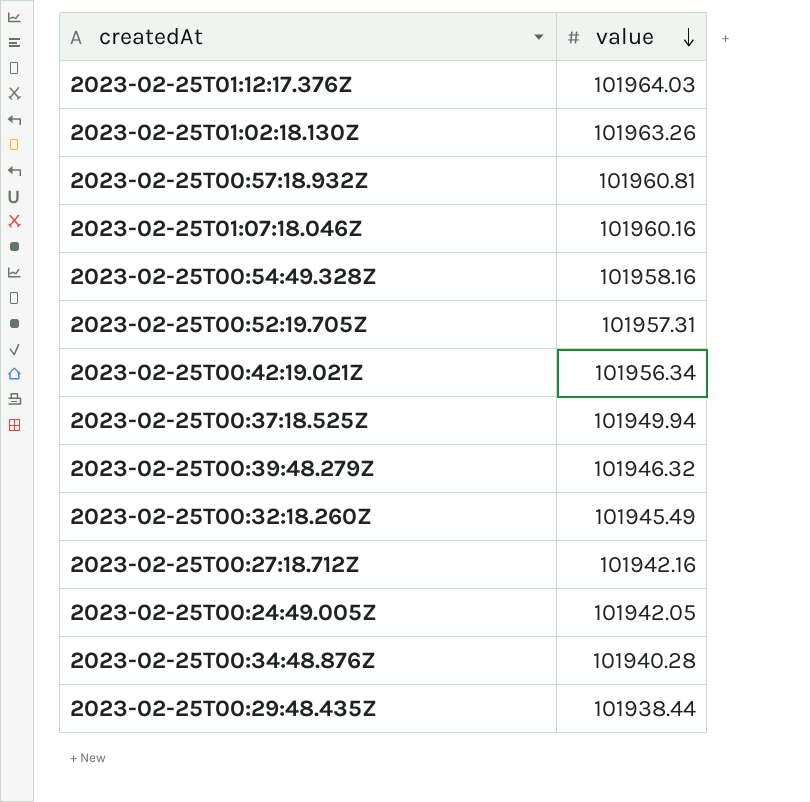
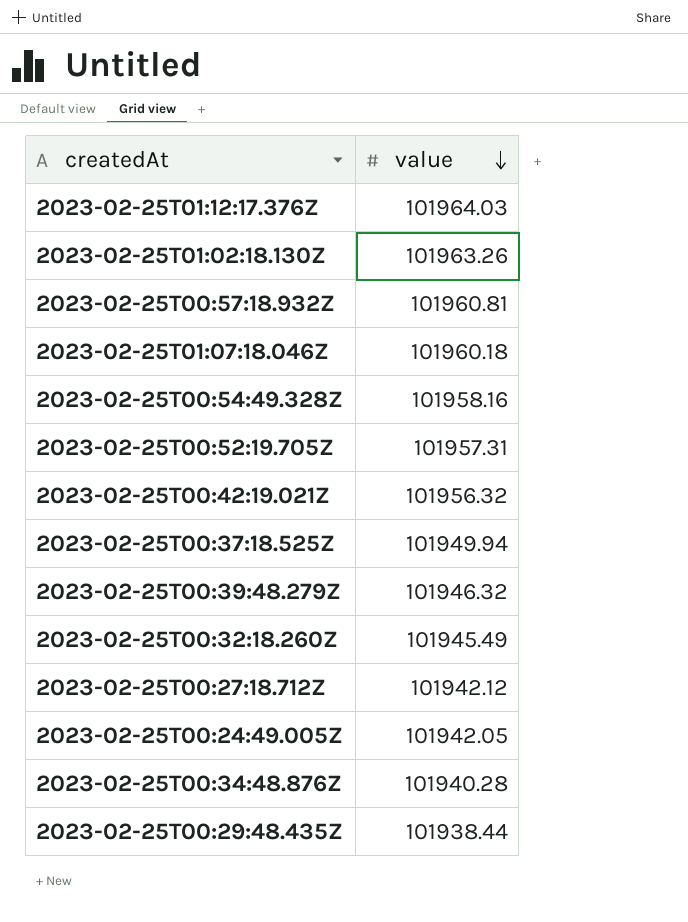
2023-02-25T01:07:18.046Z | value: 101960.16 -> 101960.18
2023-02-25T00:42:19.021Z | value: 101956.34 -> 101956.32
2023-02-25T00:27:18.712Z | value: 101942.16 -> 101942.12

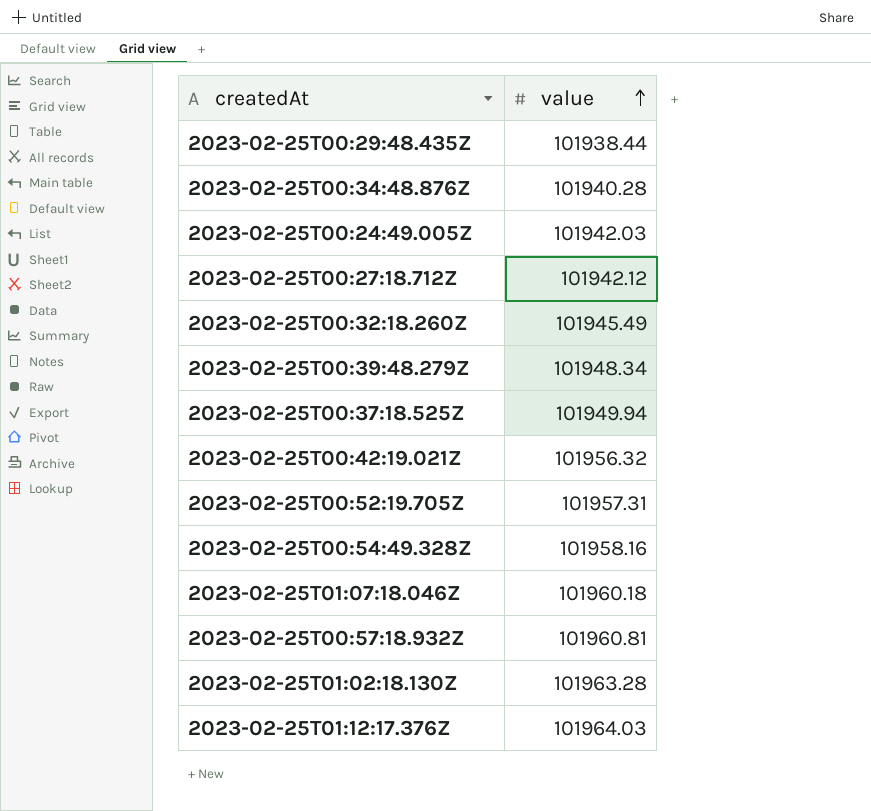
row order: value descending -> value ascending
2023-02-25T00:24:49.005Z | value: 101942.05 -> 101942.03
2023-02-25T00:39:48.279Z | value: 101946.32 -> 101948.34
2023-02-25T01:02:18.130Z | value: 101963.26 -> 101963.28

